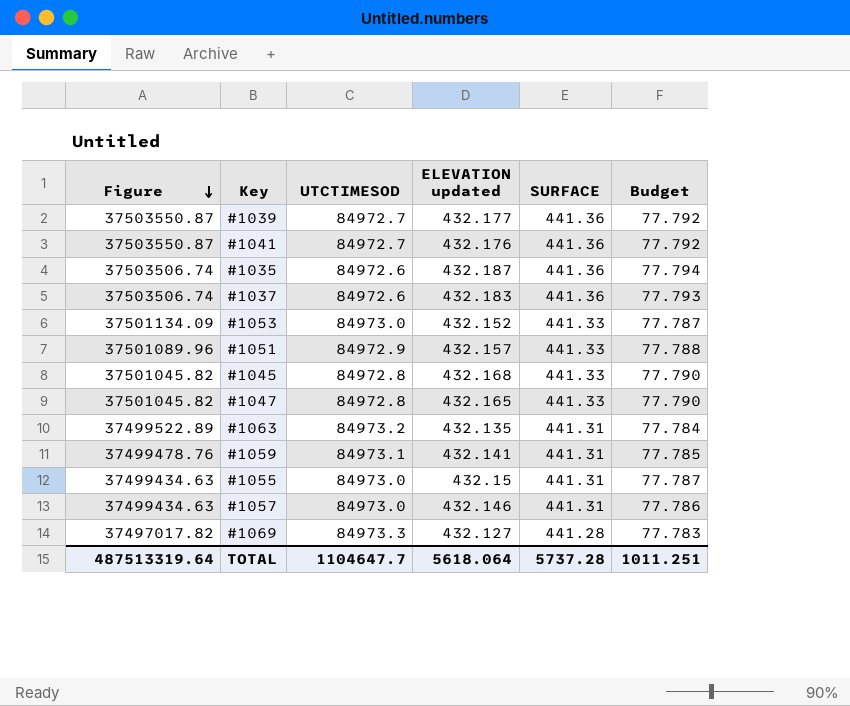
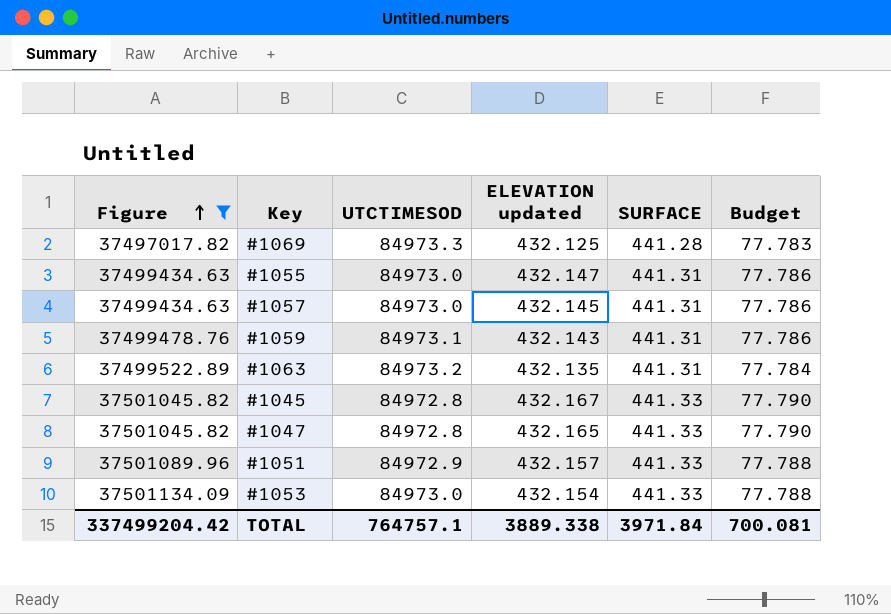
filter: none -> Figure <= 37501134.09
row order: Figure descending -> Figure ascending
#1069 | ELEVATION updated: 432.127 -> 432.125
#1055 | ELEVATION updated: 432.15 -> 432.147
#1055 | Budget: 77.787 -> 77.786
#1057 | ELEVATION updated: 432.146 -> 432.145
#1059 | ELEVATION updated: 432.141 -> 432.143
#1059 | Budget: 77.785 -> 77.786
#1045 | ELEVATION updated: 432.168 -> 432.167
#1053 | ELEVATION updated: 432.152 -> 432.154
#1053 | Budget: 77.787 -> 77.788
TOTAL | Figure: 487513319.64 -> 337499204.42
TOTAL | UTCTIMESOD: 1104647.7 -> 764757.1
TOTAL | ELEVATION updated: 5618.064 -> 3889.338
TOTAL | SURFACE: 5737.28 -> 3971.84
TOTAL | Budget: 1011.251 -> 700.081

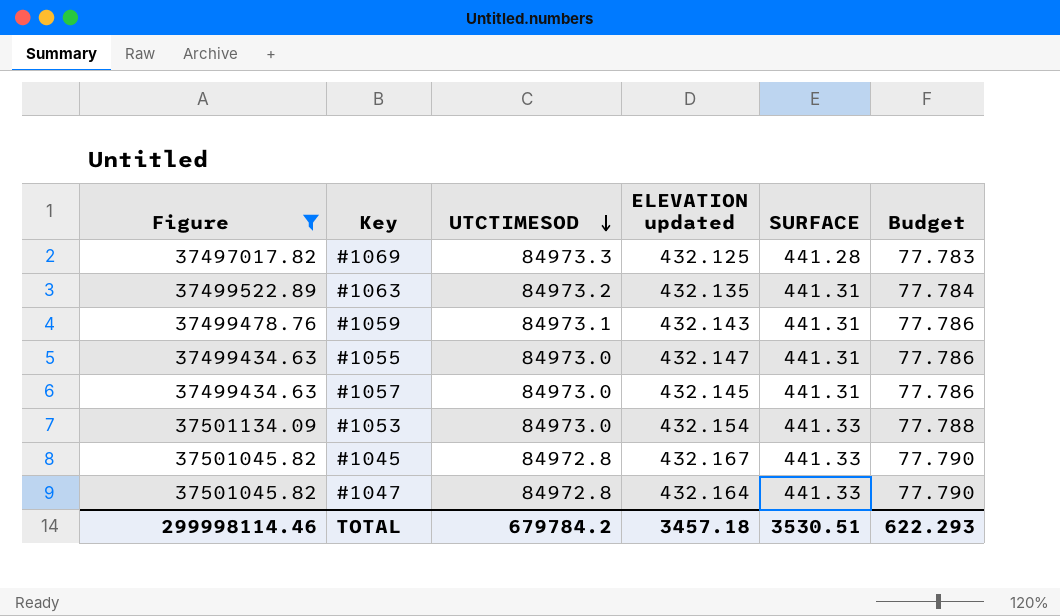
row order: Figure ascending -> UTCTIMESOD descending
row #1051: 37501089.96 | 84972.9 | 432.157 | 441.33 | 77.788 -> none
#1047 | ELEVATION updated: 432.165 -> 432.164
TOTAL | Figure: 337499204.42 -> 299998114.46
TOTAL | UTCTIMESOD: 764757.1 -> 679784.2
TOTAL | ELEVATION updated: 3889.338 -> 3457.18
TOTAL | SURFACE: 3971.84 -> 3530.51
TOTAL | Budget: 700.081 -> 622.293

